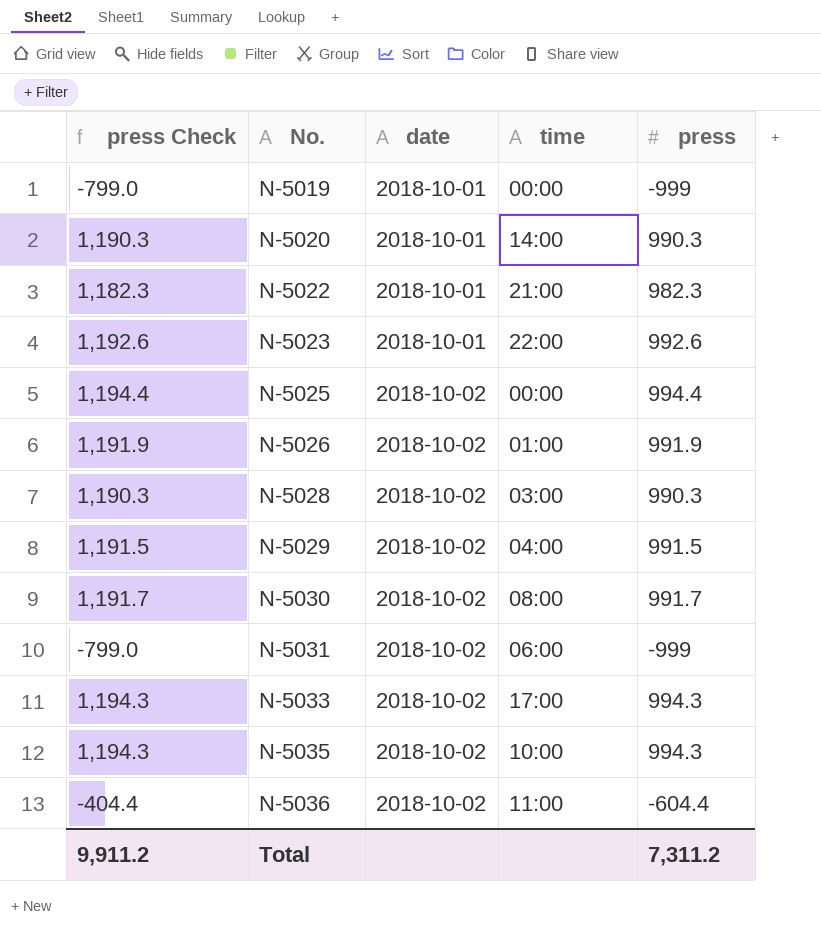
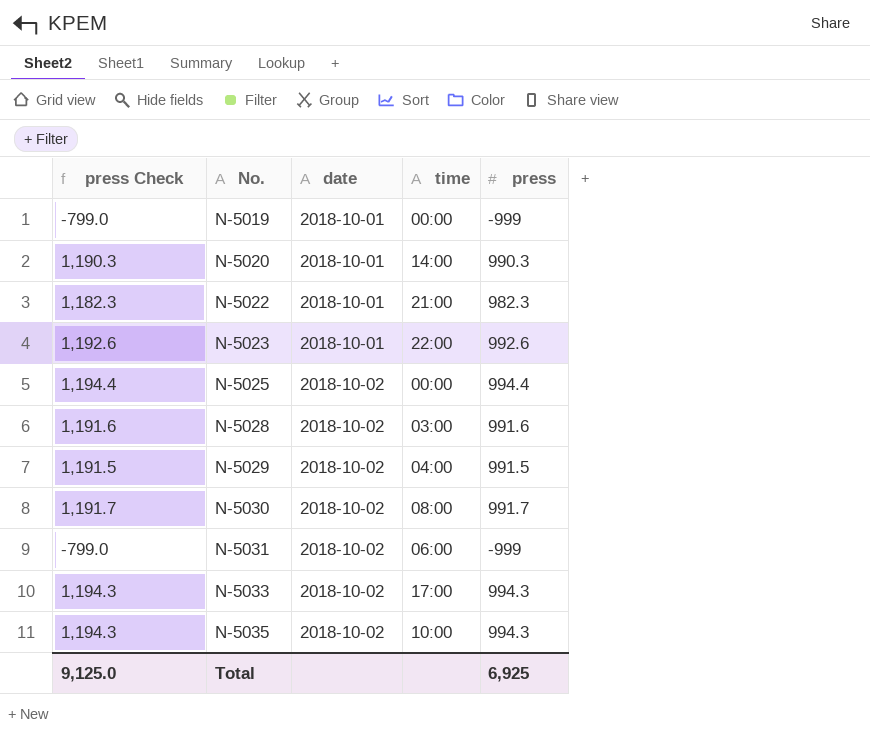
row N-5026: 1,191.9 | 2018-10-02 | 01:00 | 991.9 -> none
row N-5036: -404.4 | 2018-10-02 | 11:00 | -604.4 -> none
N-5028 | press Check: 1,190.3 -> 1,191.6
N-5028 | press: 990.3 -> 991.6
Total | press Check: 9,911.2 -> 9,125.0
Total | press: 7,311.2 -> 6,925

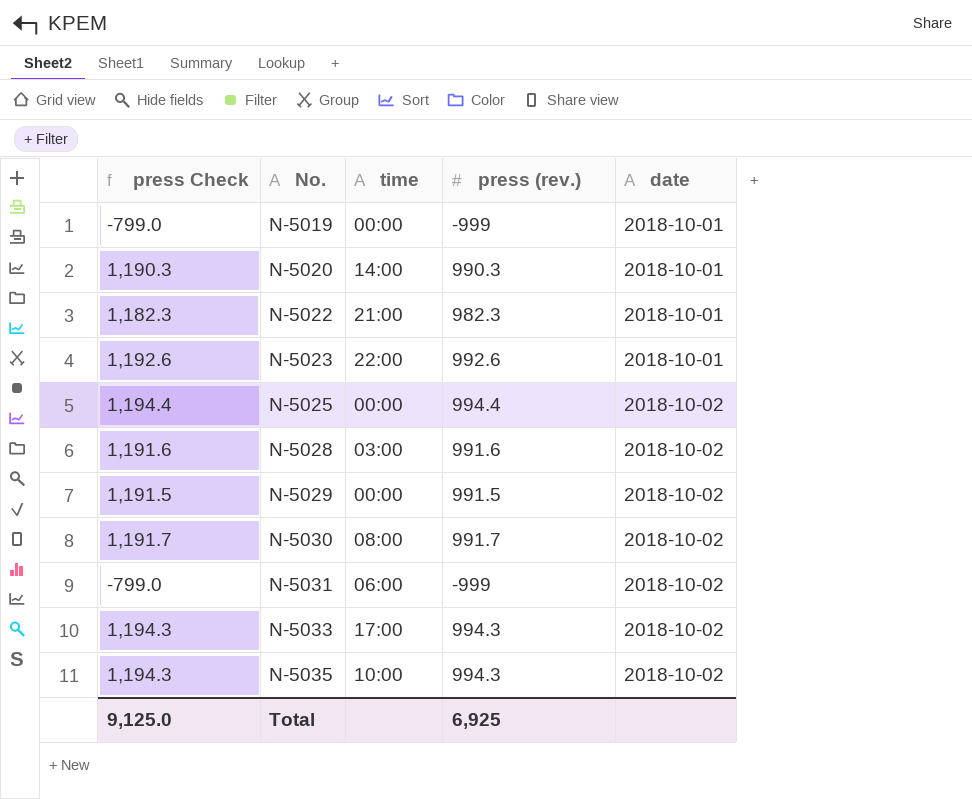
column name: press -> press (rev.)
column date | position: 3 -> 5
N-5029 | time: 04:00 -> 00:00

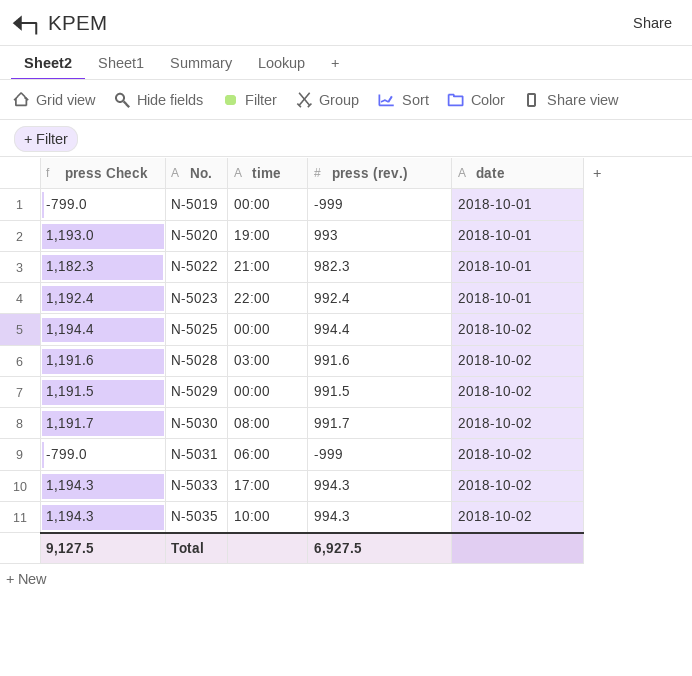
N-5020 | press Check: 1,190.3 -> 1,193.0
N-5020 | time: 14:00 -> 19:00
N-5020 | press (rev.): 990.3 -> 993
N-5023 | press Check: 1,192.6 -> 1,192.4
N-5023 | press (rev.): 992.6 -> 992.4
Total | press Check: 9,125.0 -> 9,127.5
Total | press (rev.): 6,925 -> 6,927.5

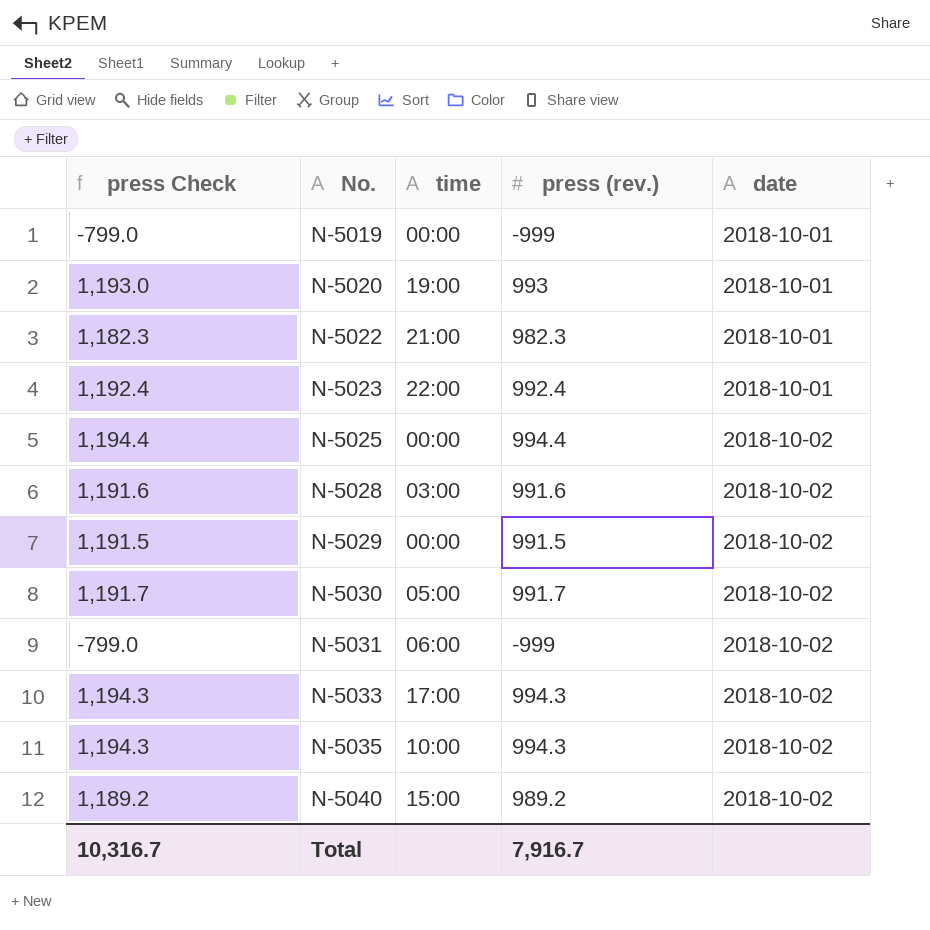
N-5030 | time: 08:00 -> 05:00
row N-5040: none -> 1,189.2 | 15:00 | 989.2 | 2018-10-02
Total | press Check: 9,127.5 -> 10,316.7
Total | press (rev.): 6,927.5 -> 7,916.7

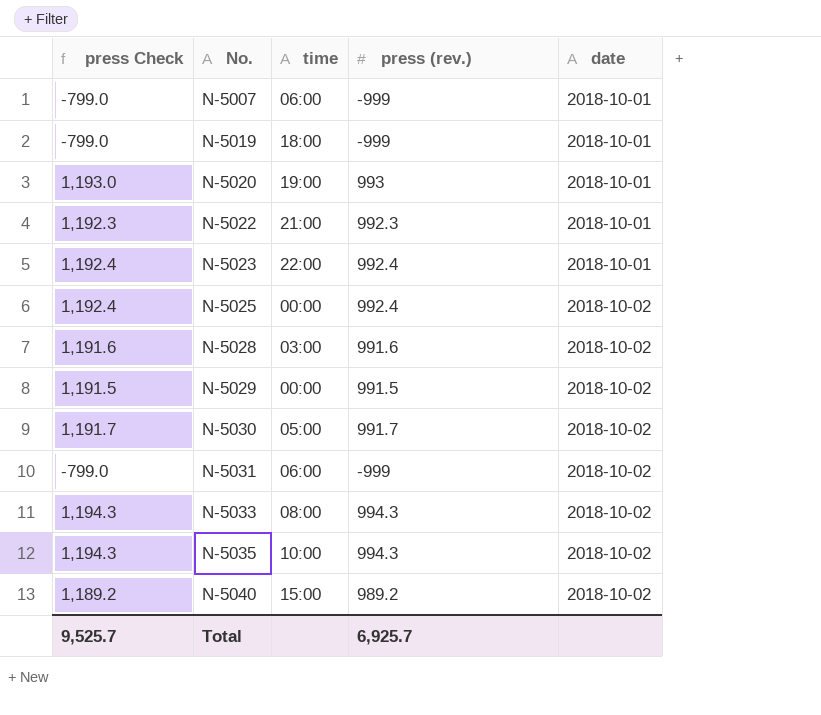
row N-5007: none -> -799.0 | 06:00 | -999 | 2018-10-01
N-5019 | time: 00:00 -> 18:00
N-5022 | press Check: 1,182.3 -> 1,192.3
N-5022 | press (rev.): 982.3 -> 992.3
N-5025 | press Check: 1,194.4 -> 1,192.4
N-5025 | press (rev.): 994.4 -> 992.4
N-5033 | time: 17:00 -> 08:00
Total | press Check: 10,316.7 -> 9,525.7
Total | press (rev.): 7,916.7 -> 6,925.7

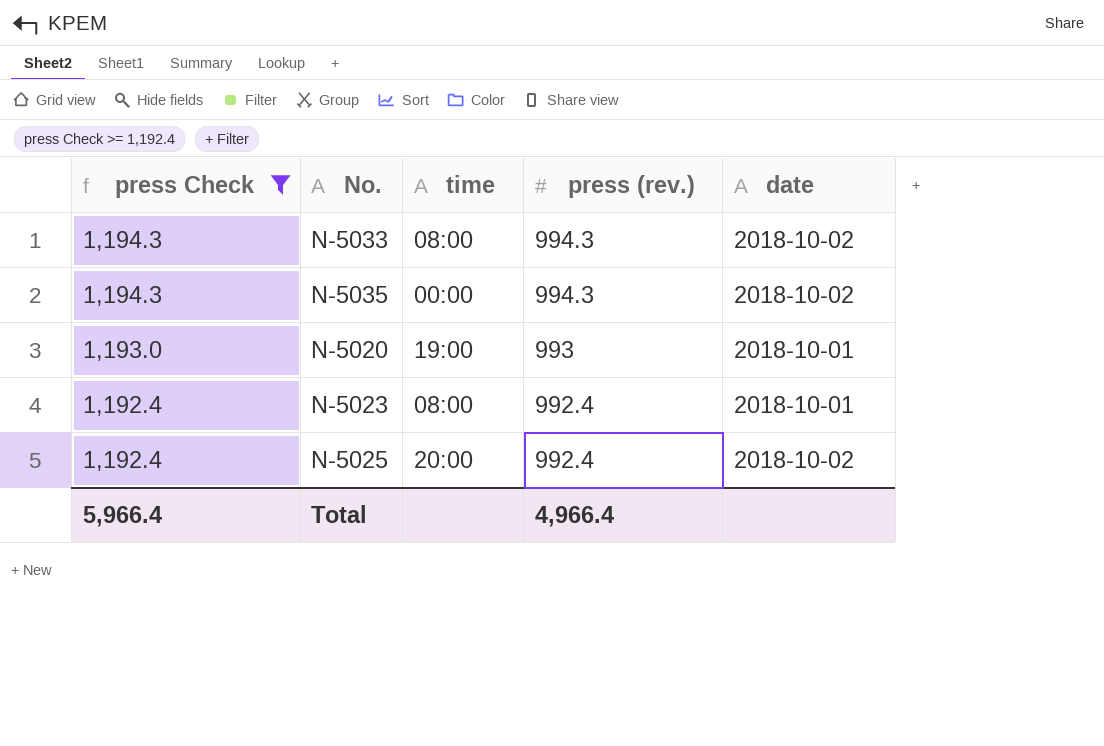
filter: none -> press Check >= 1,192.4
row order: No. ascending -> press Check descending
N-5035 | time: 10:00 -> 00:00
N-5023 | time: 22:00 -> 08:00
N-5025 | time: 00:00 -> 20:00
Total | press Check: 9,525.7 -> 5,966.4
Total | press (rev.): 6,925.7 -> 4,966.4

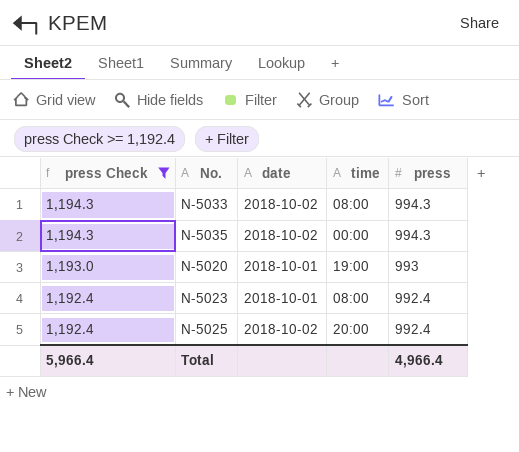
column date | position: 5 -> 3
column name: press (rev.) -> press

